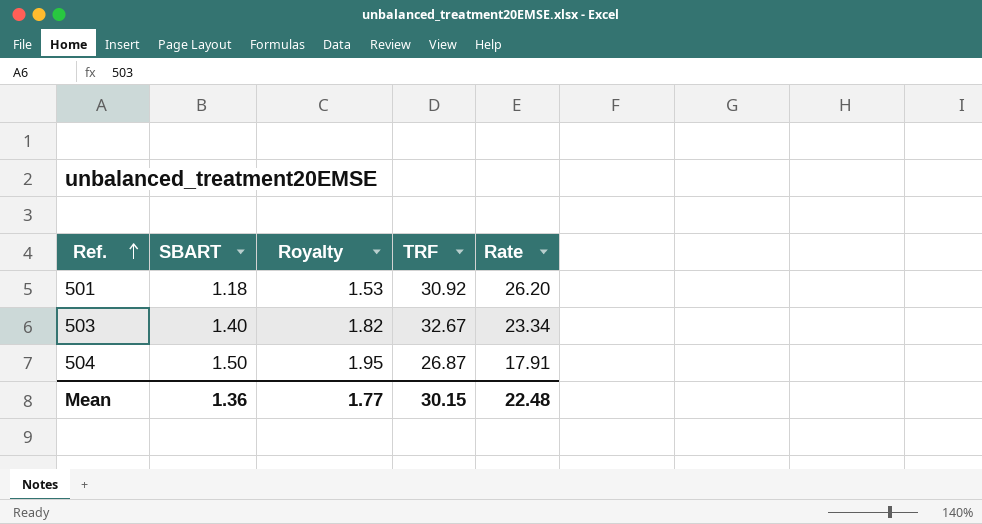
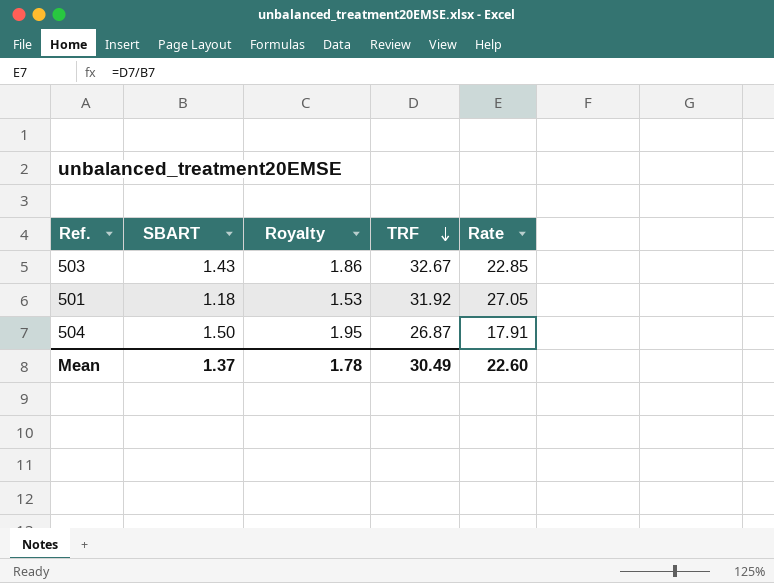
row order: Ref. ascending -> TRF descending
503 | SBART: 1.40 -> 1.43
503 | Royalty: 1.82 -> 1.86
503 | Rate: 23.34 -> 22.85
501 | TRF: 30.92 -> 31.92
501 | Rate: 26.20 -> 27.05
Mean | SBART: 1.36 -> 1.37
Mean | Royalty: 1.77 -> 1.78
Mean | TRF: 30.15 -> 30.49
Mean | Rate: 22.48 -> 22.60

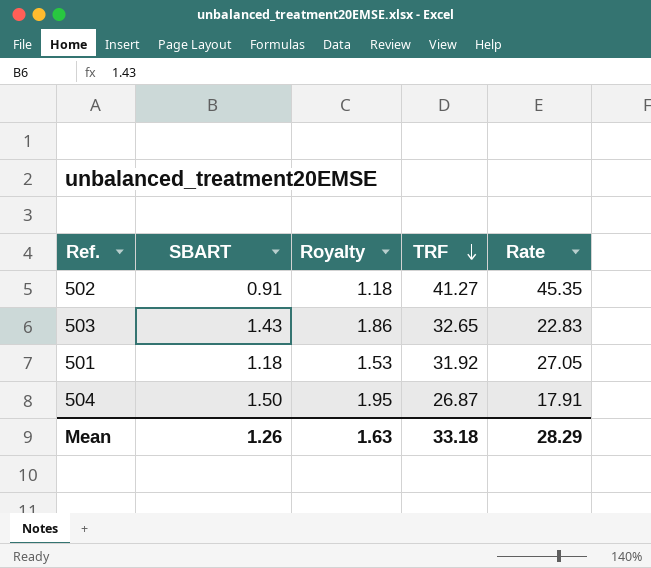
row 502: none -> 0.91 | 1.18 | 41.27 | 45.35
503 | TRF: 32.67 -> 32.65
503 | Rate: 22.85 -> 22.83
Mean | SBART: 1.37 -> 1.26
Mean | Royalty: 1.78 -> 1.63
Mean | TRF: 30.49 -> 33.18
Mean | Rate: 22.60 -> 28.29

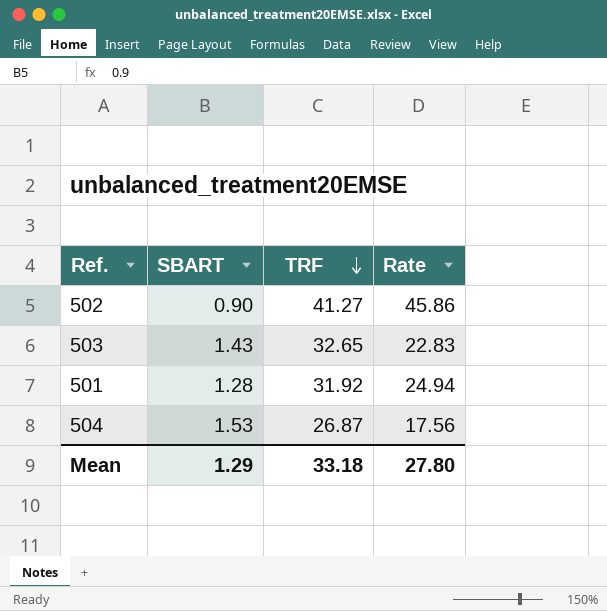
column Royalty | formula: [SBART] * 1.3 -> none
502 | SBART: 0.91 -> 0.90
502 | Rate: 45.35 -> 45.86
501 | SBART: 1.18 -> 1.28
501 | Rate: 27.05 -> 24.94
504 | SBART: 1.50 -> 1.53
504 | Rate: 17.91 -> 17.56
Mean | SBART: 1.26 -> 1.29
Mean | Rate: 28.29 -> 27.80

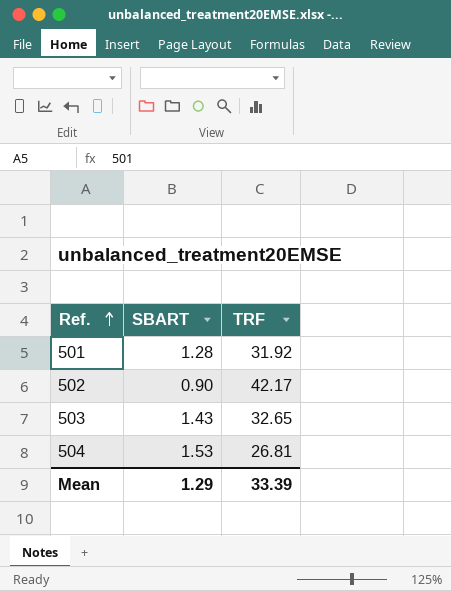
row order: TRF descending -> Ref. ascending
column Rate | formula: [TRF] / [SBART] -> none
502 | TRF: 41.27 -> 42.17
504 | TRF: 26.87 -> 26.81
Mean | TRF: 33.18 -> 33.39

